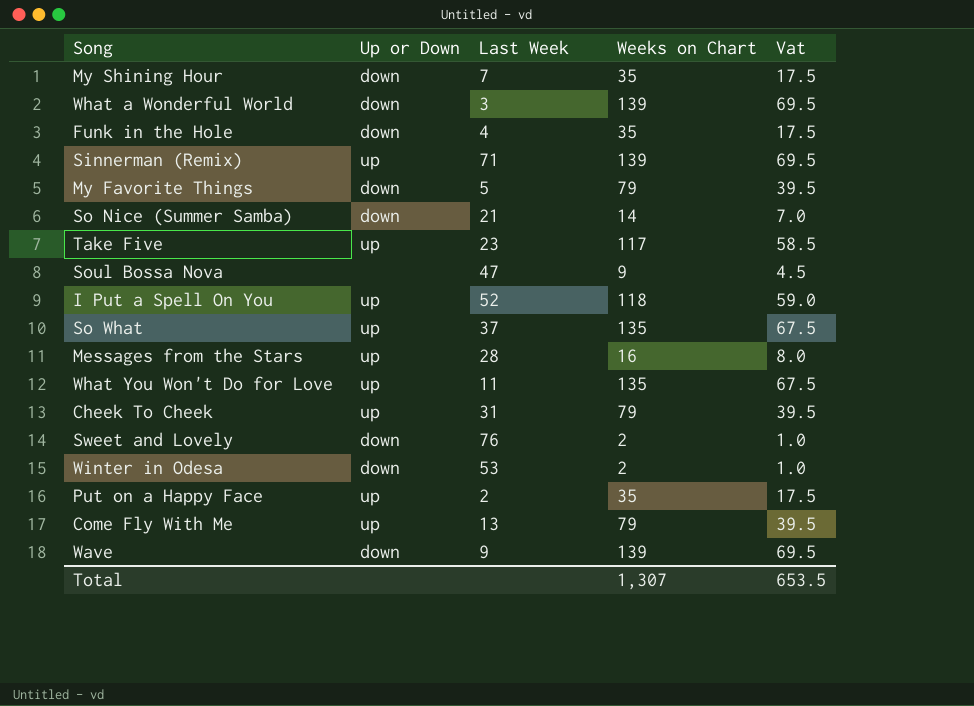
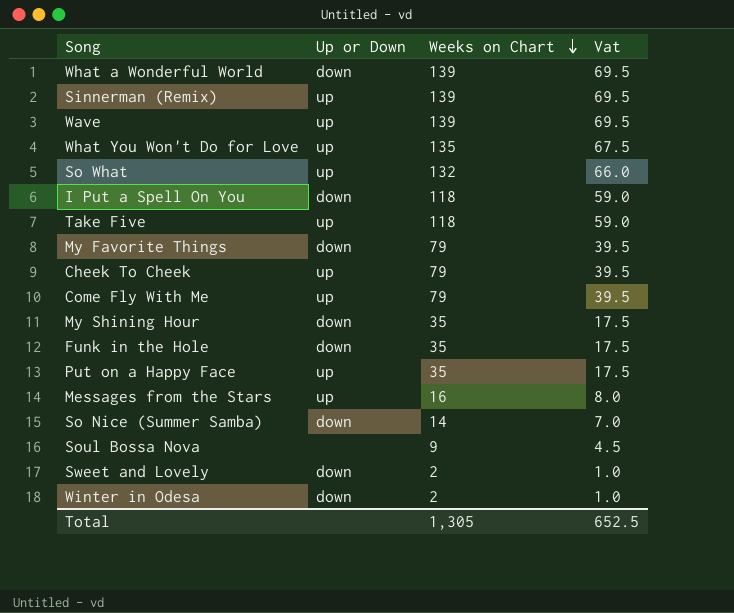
row order: none -> Weeks on Chart descending
column Last Week | position: 3 -> none
Wave | Up or Down: down -> up
So What | Weeks on Chart: 135 -> 132
So What | Vat: 67.5 -> 66.0
I Put a Spell On You | Up or Down: up -> down
Take Five | Weeks on Chart: 117 -> 118
Take Five | Vat: 58.5 -> 59.0
Total | Weeks on Chart: 1,307 -> 1,305
Total | Vat: 653.5 -> 652.5

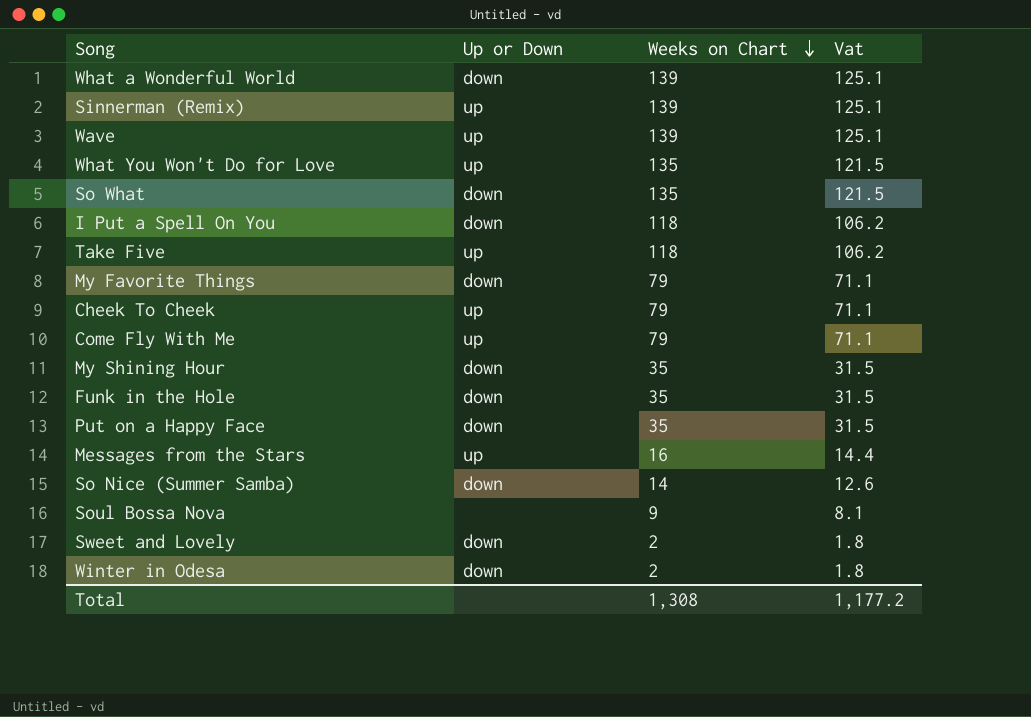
column Vat | formula: [Weeks on Chart] * 0.5 -> [Weeks on Chart] * 0.9
So What | Up or Down: up -> down
So What | Weeks on Chart: 132 -> 135
Put on a Happy Face | Up or Down: up -> down
Total | Weeks on Chart: 1,305 -> 1,308
Total | Vat: 652.5 -> 1,177.2

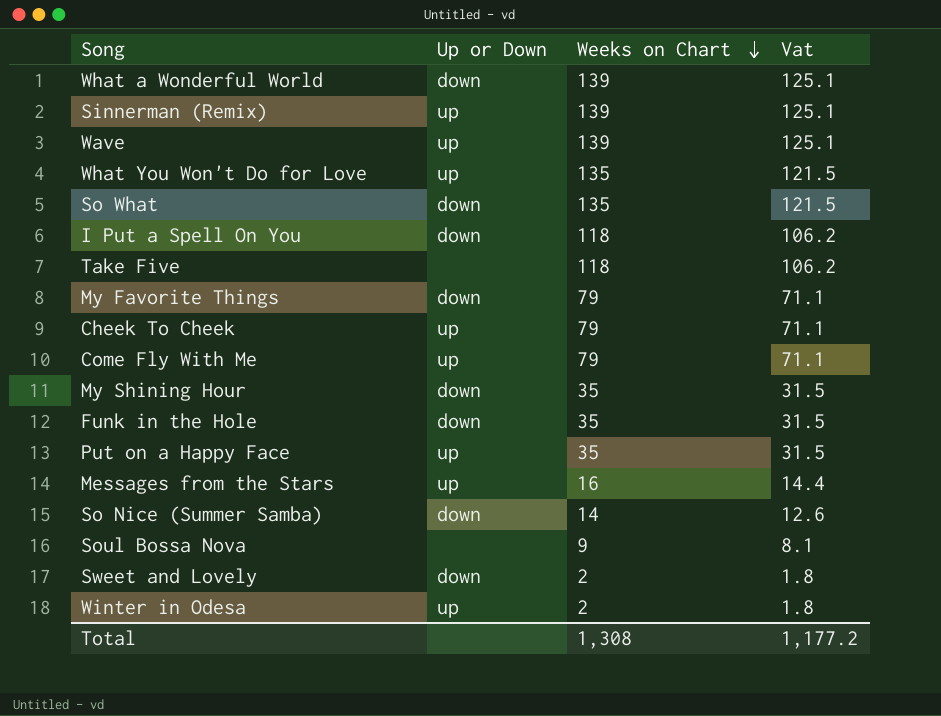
Take Five | Up or Down: up -> none
Put on a Happy Face | Up or Down: down -> up
Winter in Odesa | Up or Down: down -> up

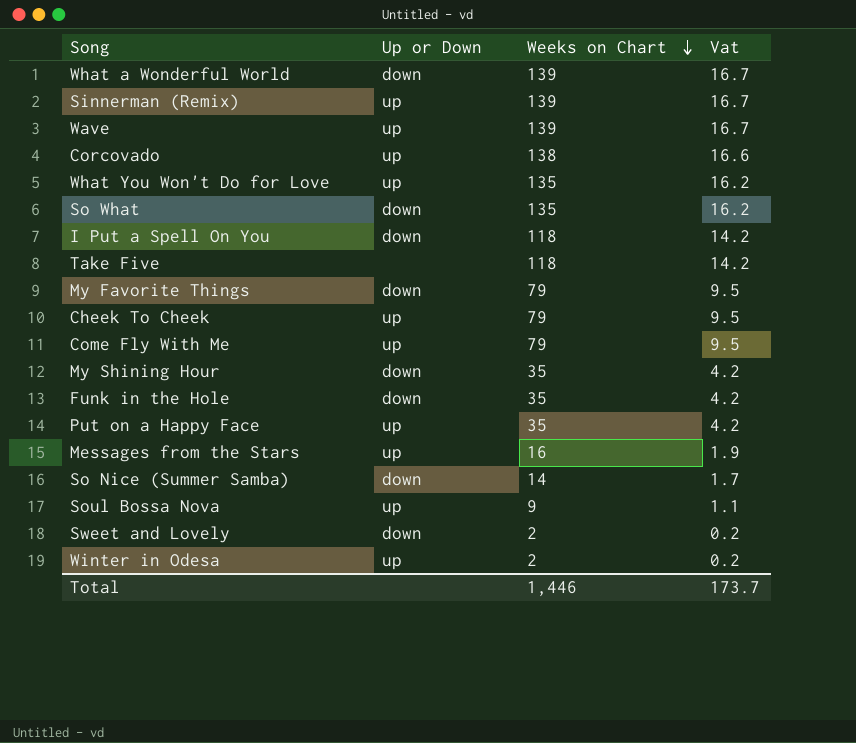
column Vat | formula: [Weeks on Chart] * 0.9 -> [Weeks on Chart] * 0.12
row Corcovado: none -> up | 138 | 16.6
Soul Bossa Nova | Up or Down: none -> up
Total | Weeks on Chart: 1,308 -> 1,446
Total | Vat: 1,177.2 -> 173.7

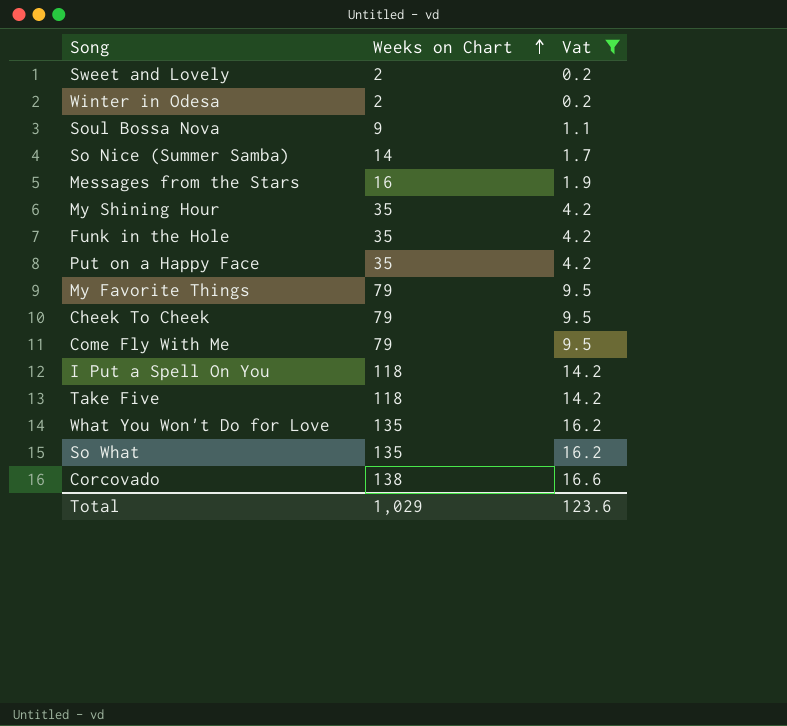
filter: none -> Vat != 16.7
row order: Weeks on Chart descending -> Weeks on Chart ascending
column Up or Down | position: 2 -> none
Total | Weeks on Chart: 1,446 -> 1,029
Total | Vat: 173.7 -> 123.6

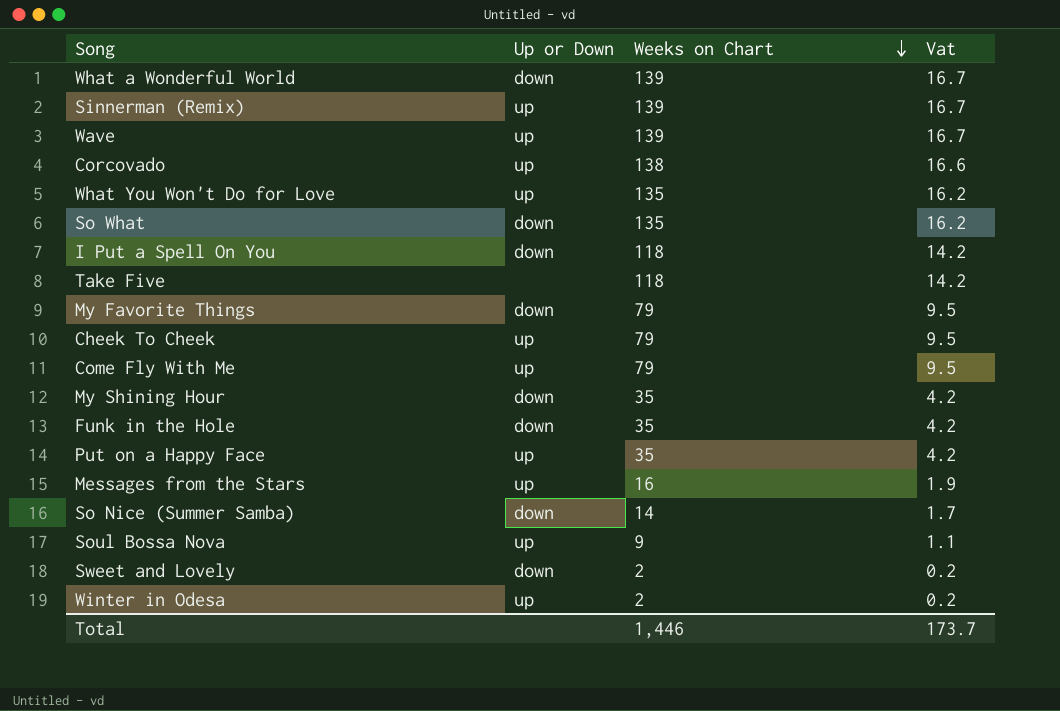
filter: Vat != 16.7 -> none
row order: Weeks on Chart ascending -> Weeks on Chart descending
column Up or Down | position: none -> 2
Total | Weeks on Chart: 1,029 -> 1,446
Total | Vat: 123.6 -> 173.7

